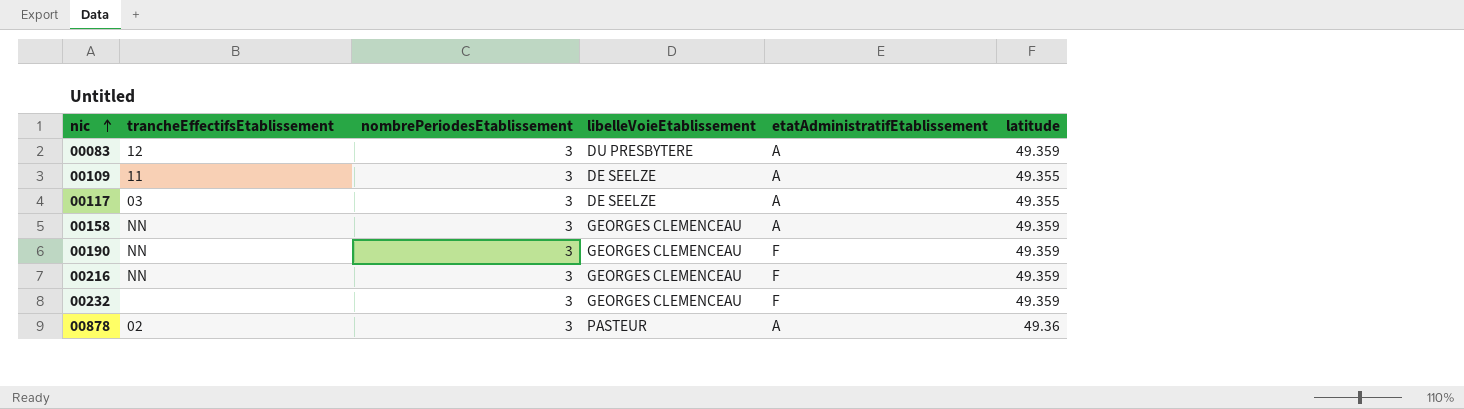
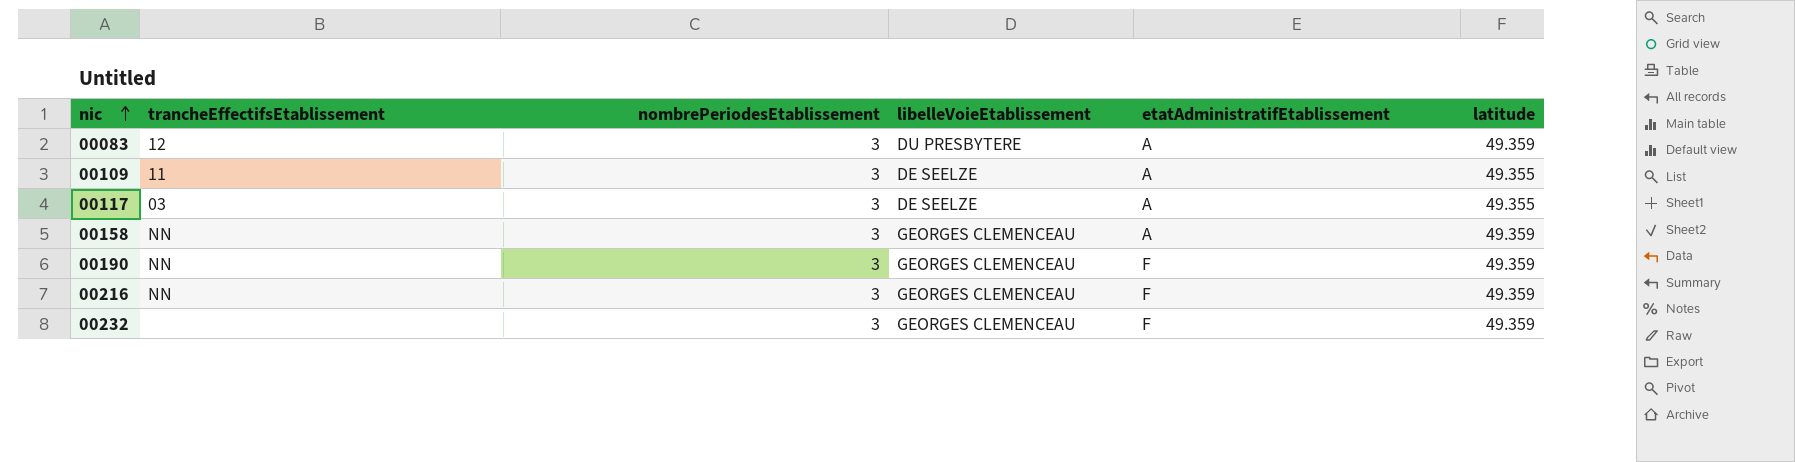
row 00878: 02 | 3 | PASTEUR | A | 49.36 -> none

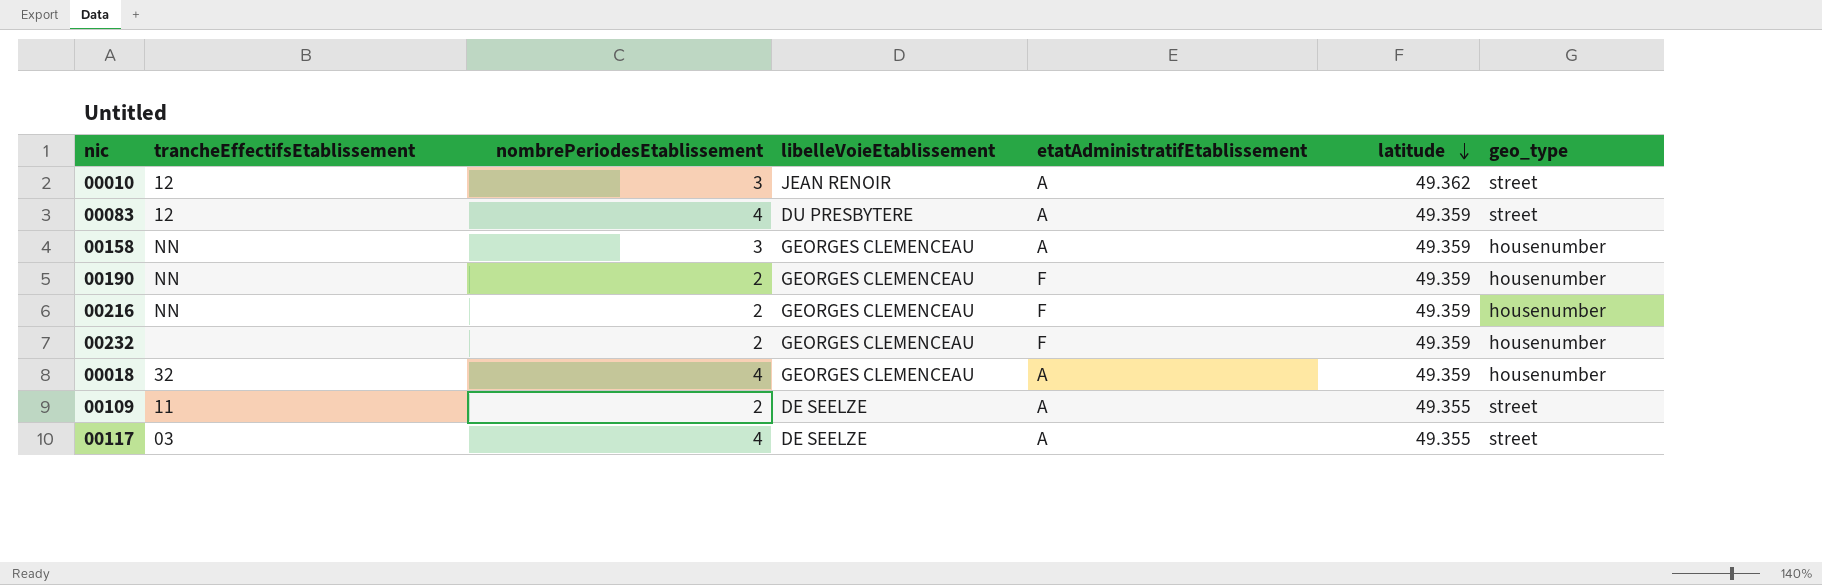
row order: nic ascending -> latitude descending
column geo_type | position: none -> 7
row 00010: none -> 12 | 3 | JEAN RENOIR | A | 49.362 | street
00083 | nombrePeriodesEtablissement: 3 -> 4
00190 | nombrePeriodesEtablissement: 3 -> 2
00216 | nombrePeriodesEtablissement: 3 -> 2
00232 | nombrePeriodesEtablissement: 3 -> 2
row 00018: none -> 32 | 4 | GEORGES CLEMENCEAU | A | 49.359 | housenumber
00109 | nombrePeriodesEtablissement: 3 -> 2
00117 | nombrePeriodesEtablissement: 3 -> 4

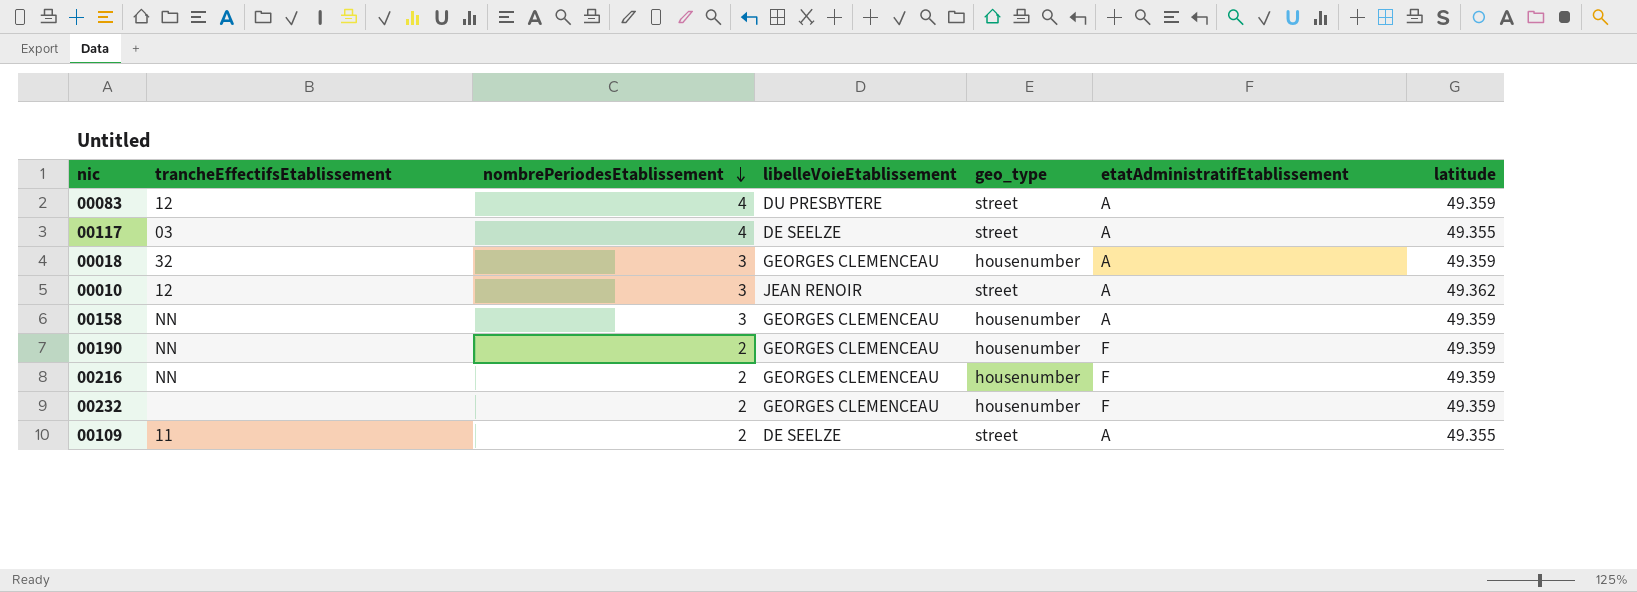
row order: latitude descending -> nombrePeriodesEtablissement descending
column geo_type | position: 7 -> 5
00018 | nombrePeriodesEtablissement: 4 -> 3

